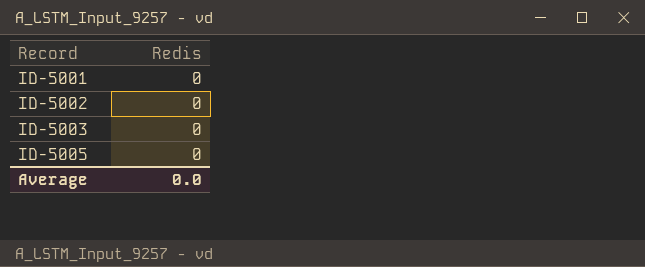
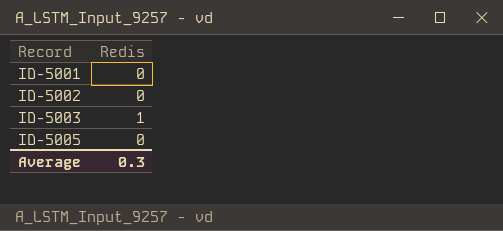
ID-5003 | Redis: 0 -> 1
Average | Redis: 0.0 -> 0.3

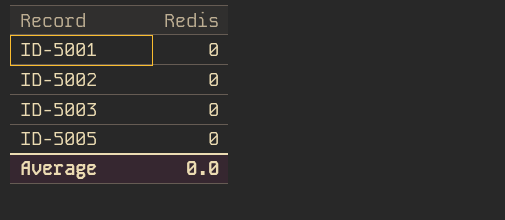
ID-5003 | Redis: 1 -> 0
Average | Redis: 0.3 -> 0.0

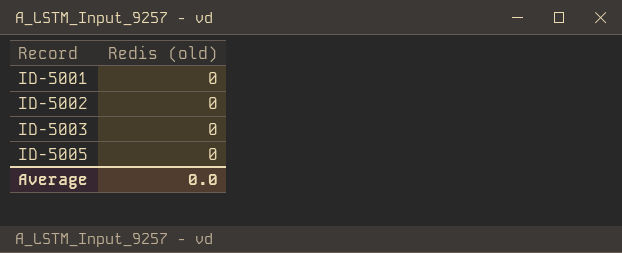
column name: Redis -> Redis (old)

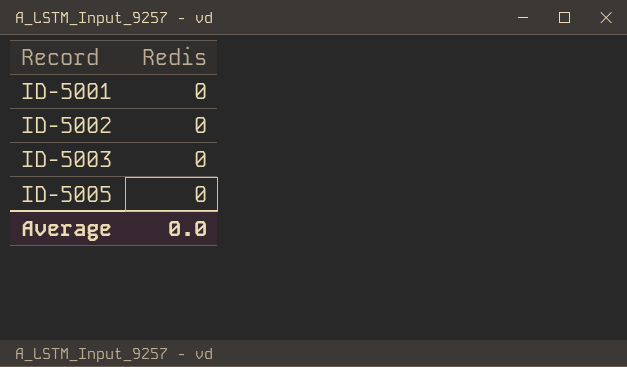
column name: Redis (old) -> Redis

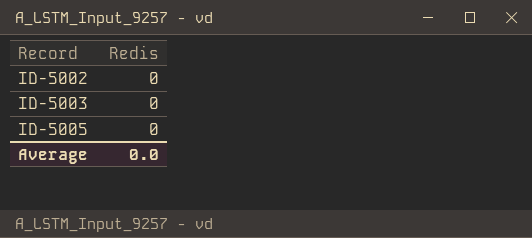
row ID-5001: 0 -> none

